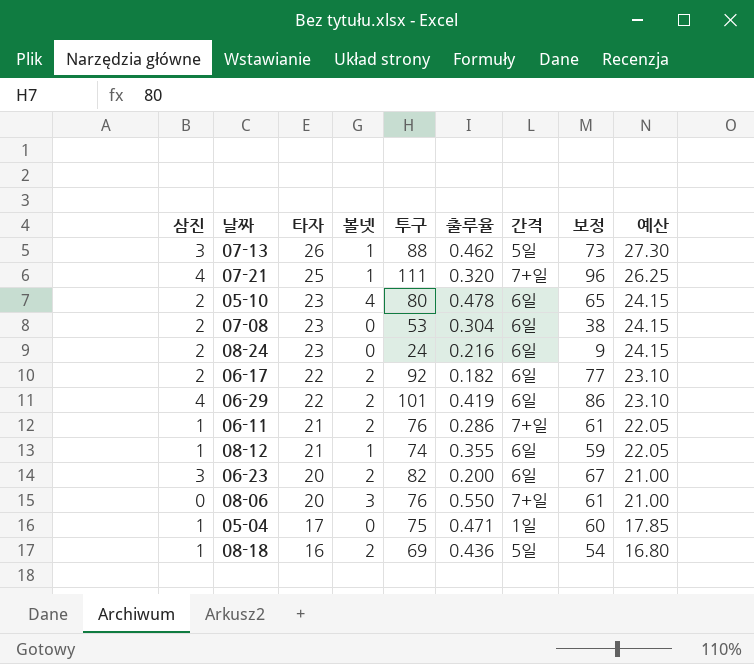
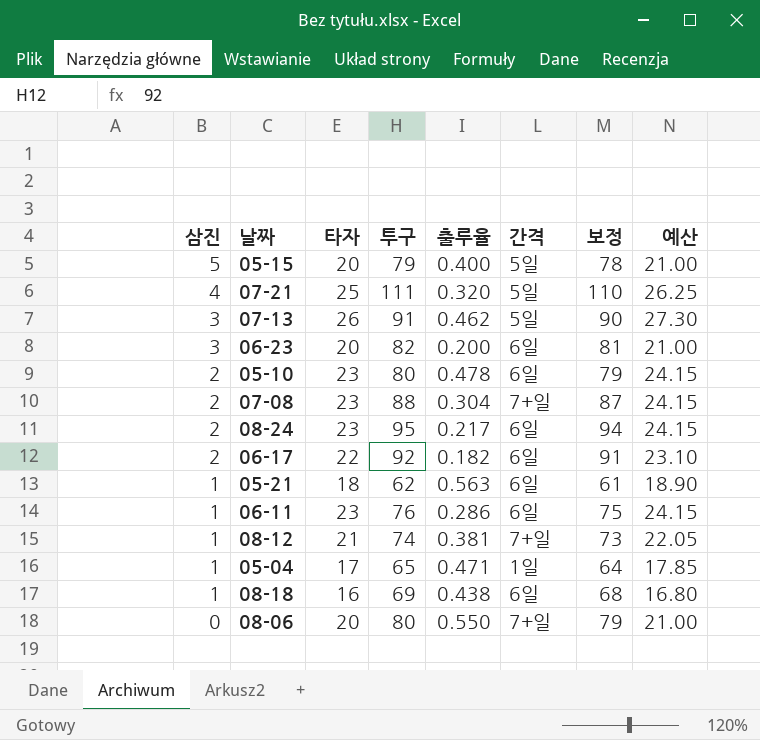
row order: 타자 descending -> 삼진 descending
column 볼넷 | position: 4 -> none
column 보정 | formula: [투구] - 15 -> [투구] - 1
row 06-29: 4 | 22 | 2 | 101 | 0.419 | 6일 | 86 | 23.10 -> none
row 05-15: none -> 5 | 20 | 79 | 0.400 | 5일 | 78 | 21.00
07-21 | 간격: 7+일 -> 5일
07-13 | 투구: 88 -> 91
07-08 | 투구: 53 -> 88
07-08 | 간격: 6일 -> 7+일
08-24 | 투구: 24 -> 95
08-24 | 출루율: 0.216 -> 0.217
row 05-21: none -> 1 | 18 | 62 | 0.563 | 6일 | 61 | 18.90
06-11 | 타자: 21 -> 23
06-11 | 간격: 7+일 -> 6일
06-11 | 예산: 22.05 -> 24.15
08-12 | 출루율: 0.355 -> 0.381
08-12 | 간격: 6일 -> 7+일
05-04 | 투구: 75 -> 65
08-18 | 출루율: 0.436 -> 0.438
08-18 | 간격: 5일 -> 6일
08-06 | 투구: 76 -> 80

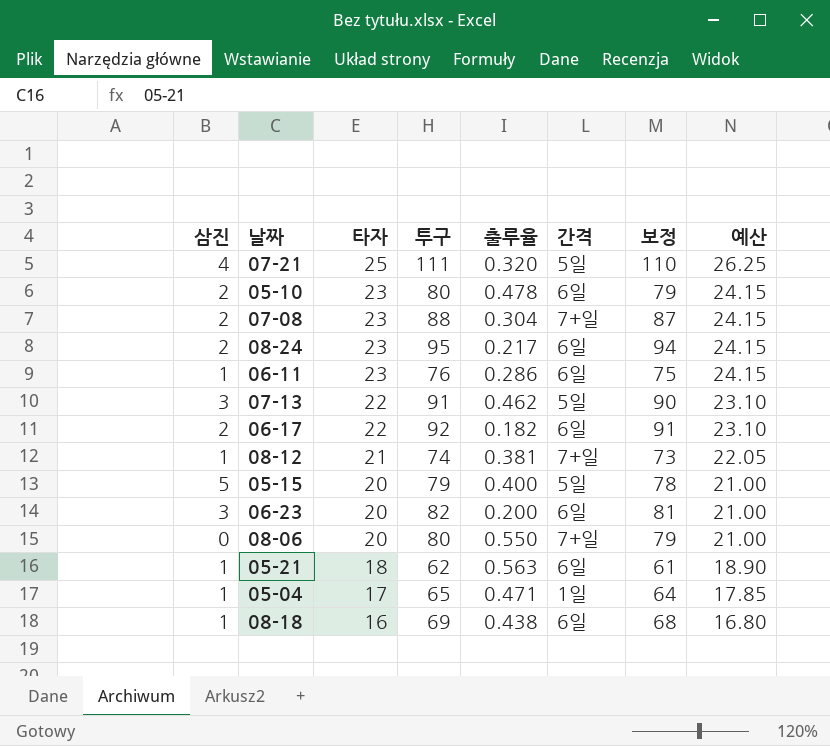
row order: 삼진 descending -> 타자 descending
07-13 | 타자: 26 -> 22
07-13 | 예산: 27.30 -> 23.10

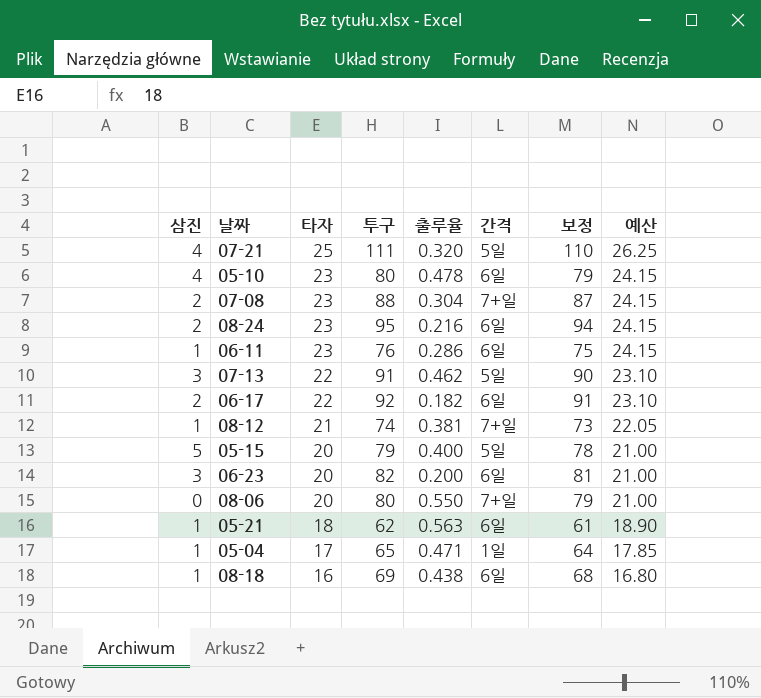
05-10 | 삼진: 2 -> 4
08-24 | 출루율: 0.217 -> 0.216

